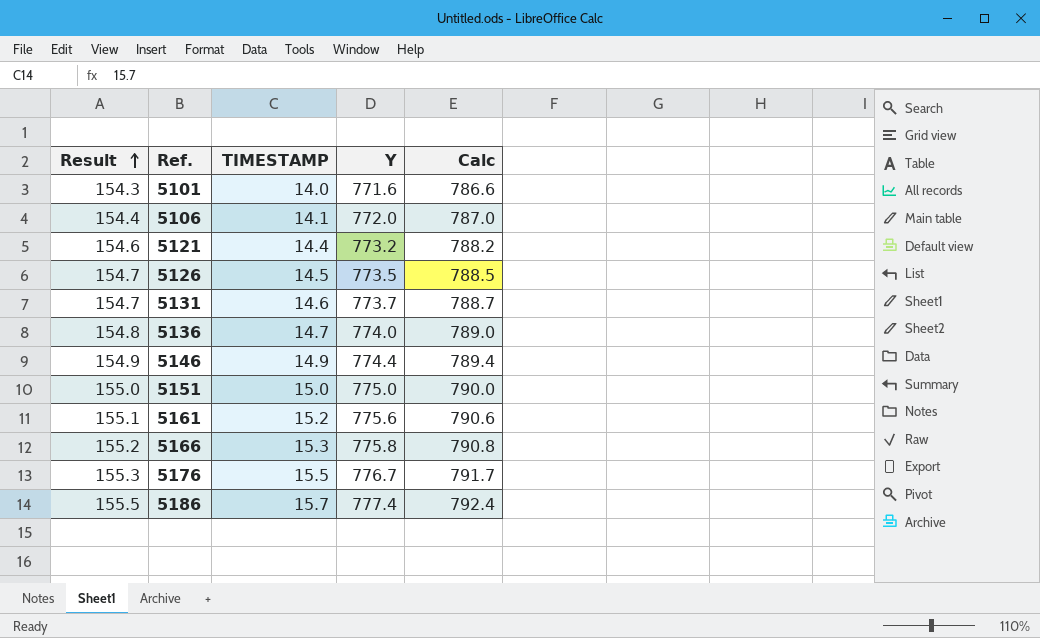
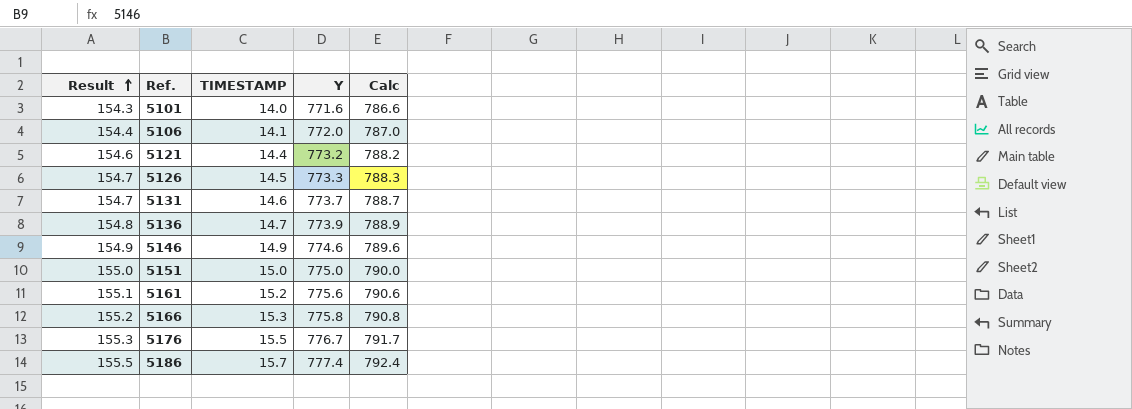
5126 | Y: 773.5 -> 773.3
5126 | Calc: 788.5 -> 788.3
5136 | Y: 774.0 -> 773.9
5136 | Calc: 789.0 -> 788.9
5146 | Y: 774.4 -> 774.6
5146 | Calc: 789.4 -> 789.6

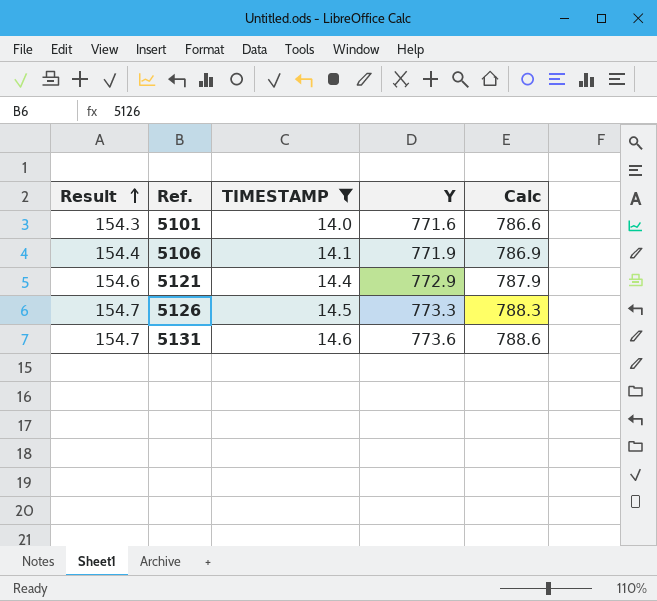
filter: none -> TIMESTAMP <= 14.6
5106 | Y: 772.0 -> 771.9
5106 | Calc: 787.0 -> 786.9
5121 | Y: 773.2 -> 772.9
5121 | Calc: 788.2 -> 787.9
5131 | Y: 773.7 -> 773.6
5131 | Calc: 788.7 -> 788.6

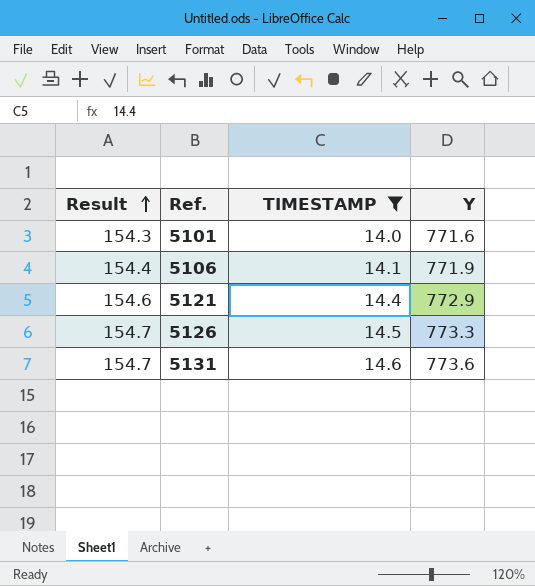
column Calc | formula: [Y] + 15 -> none

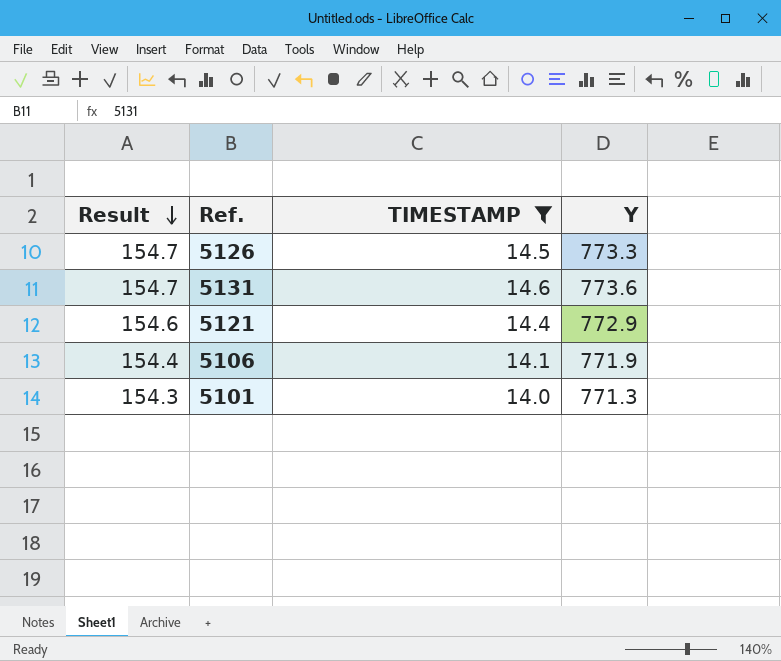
row order: Result ascending -> Result descending
5101 | Y: 771.6 -> 771.3

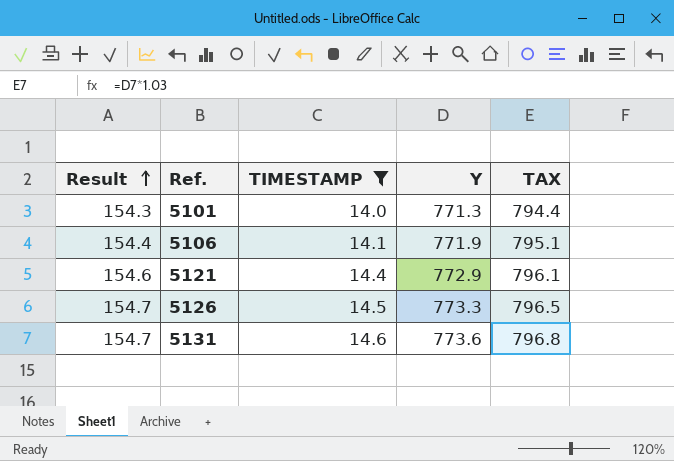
row order: Result descending -> Result ascending
column TAX | formula: none -> [Y] * 1.03

